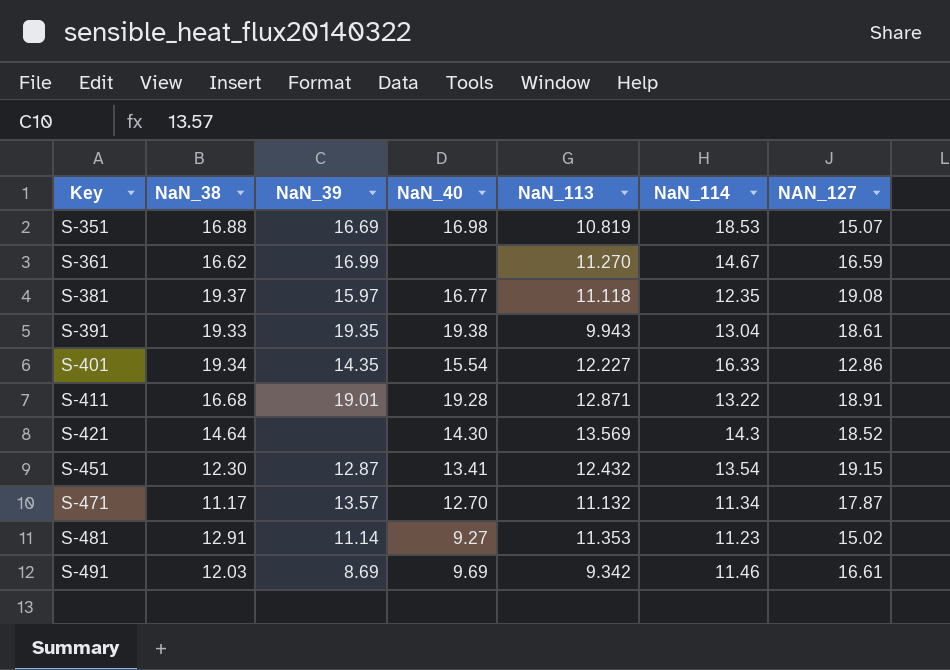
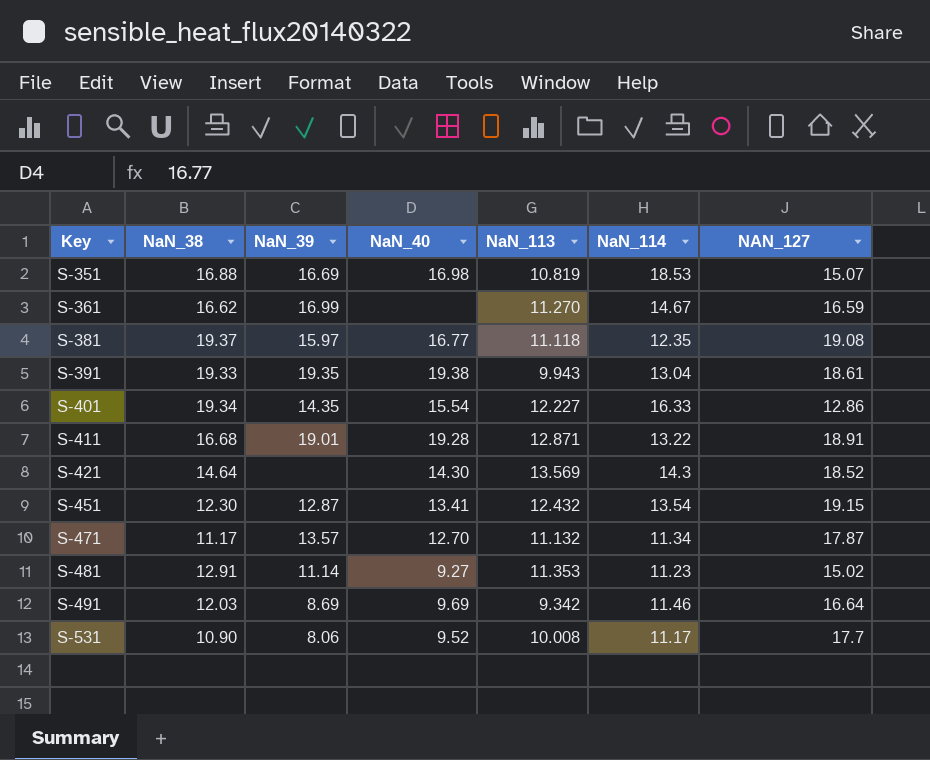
S-491 | NAN_127: 16.61 -> 16.64
row S-531: none -> 10.90 | 8.06 | 9.52 | 10.008 | 11.17 | 17.7

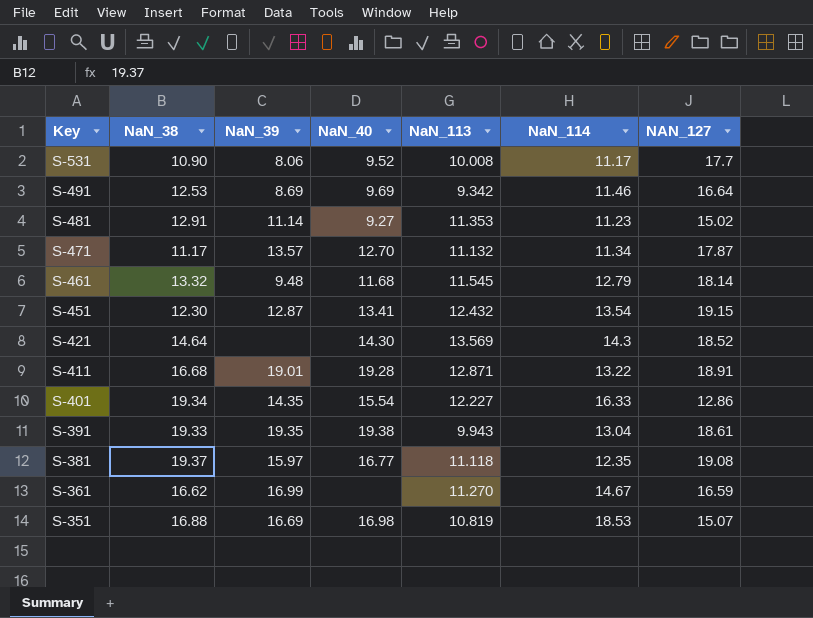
row order: Key ascending -> Key descending
S-491 | NaN_38: 12.03 -> 12.53
row S-461: none -> 13.32 | 9.48 | 11.68 | 11.545 | 12.79 | 18.14

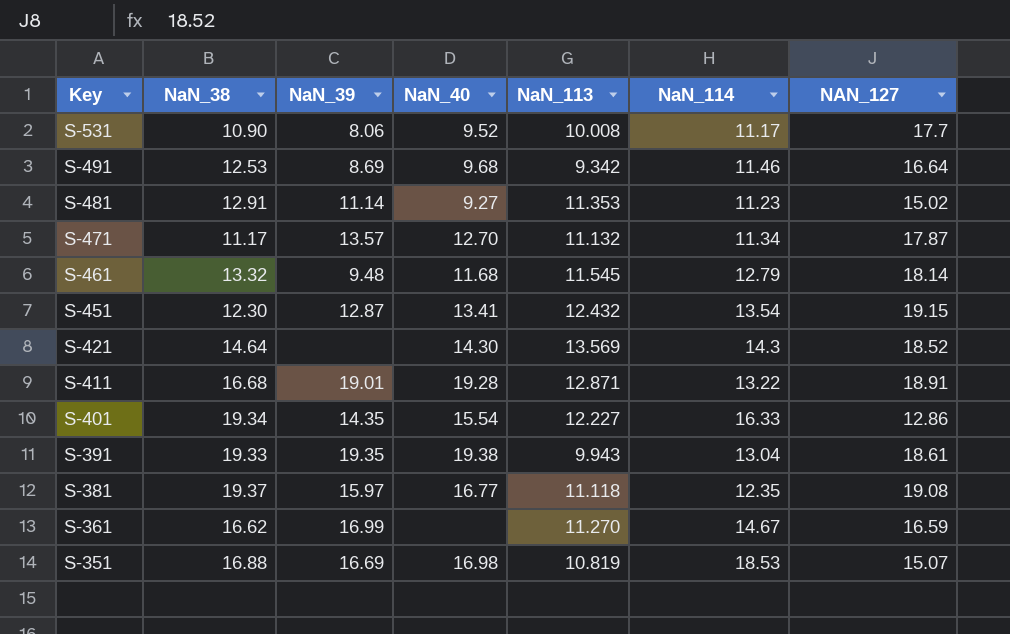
S-491 | NaN_40: 9.69 -> 9.68

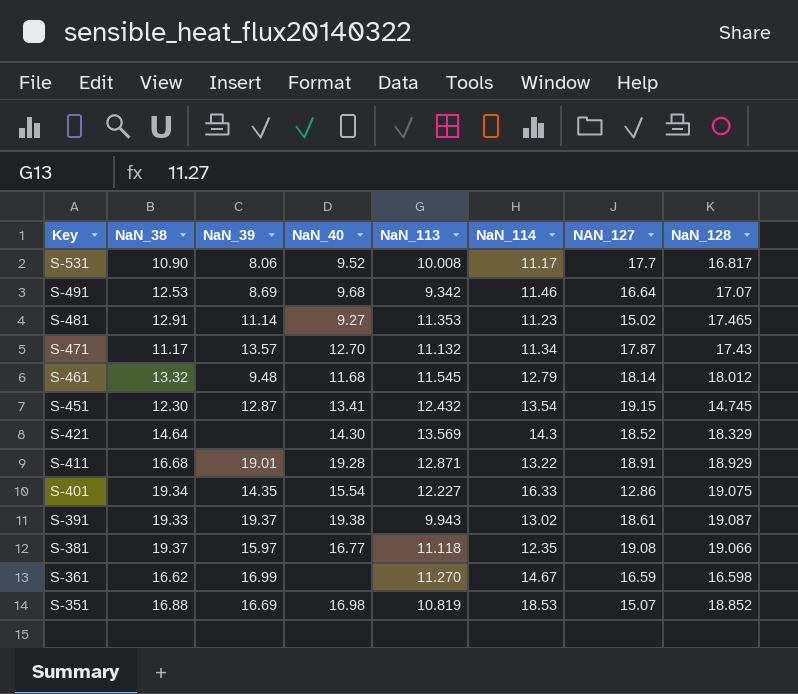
column NaN_128 | position: none -> 8
S-391 | NaN_39: 19.35 -> 19.37
S-391 | NaN_114: 13.04 -> 13.02

